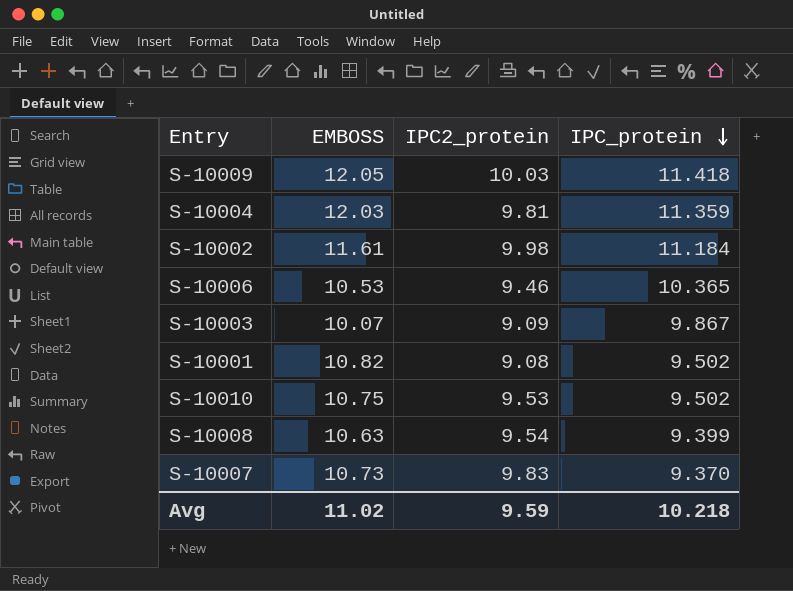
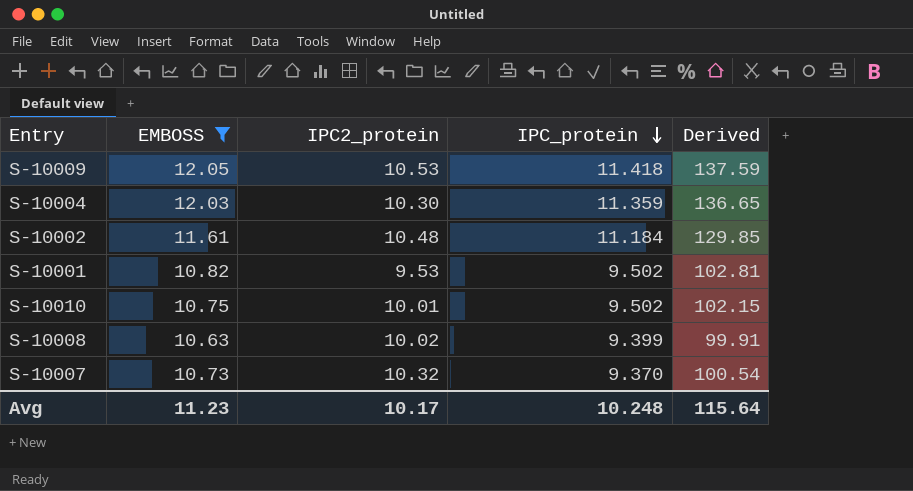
filter: none -> EMBOSS >= 10.63
column Derived | formula: none -> [EMBOSS] * [IPC_protein]
S-10009 | IPC2_protein: 10.03 -> 10.53
S-10004 | IPC2_protein: 9.81 -> 10.30
S-10002 | IPC2_protein: 9.98 -> 10.48
S-10001 | IPC2_protein: 9.08 -> 9.53
S-10010 | IPC2_protein: 9.53 -> 10.01
S-10008 | IPC2_protein: 9.54 -> 10.02
S-10007 | IPC2_protein: 9.83 -> 10.32
Avg | EMBOSS: 11.02 -> 11.23
Avg | IPC2_protein: 9.59 -> 10.17
Avg | IPC_protein: 10.218 -> 10.248

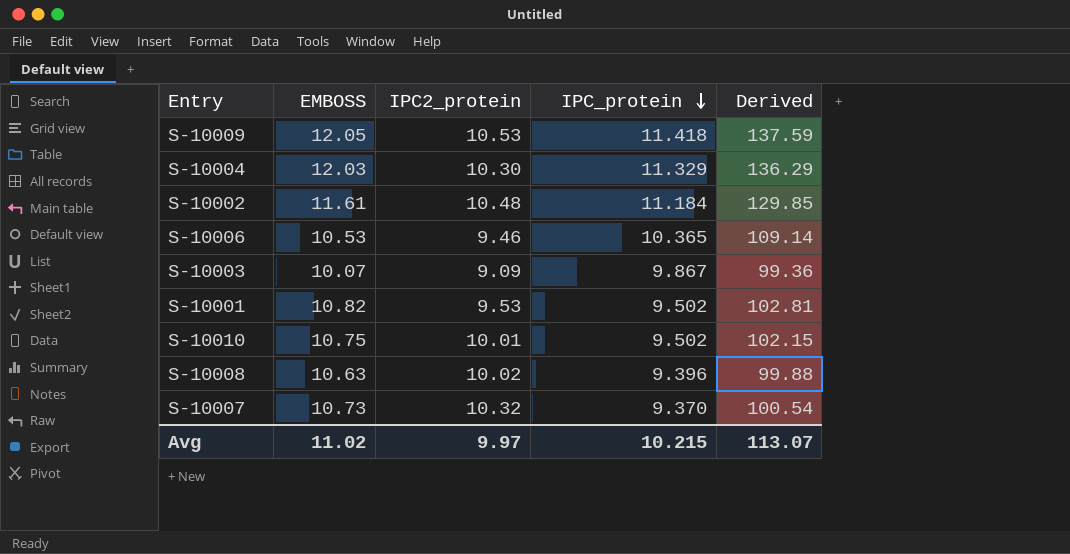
filter: EMBOSS >= 10.63 -> none
S-10004 | IPC_protein: 11.359 -> 11.329
S-10004 | Derived: 136.65 -> 136.29
S-10008 | IPC_protein: 9.399 -> 9.396
S-10008 | Derived: 99.91 -> 99.88
Avg | EMBOSS: 11.23 -> 11.02
Avg | IPC2_protein: 10.17 -> 9.97
Avg | IPC_protein: 10.248 -> 10.215
Avg | Derived: 115.64 -> 113.07

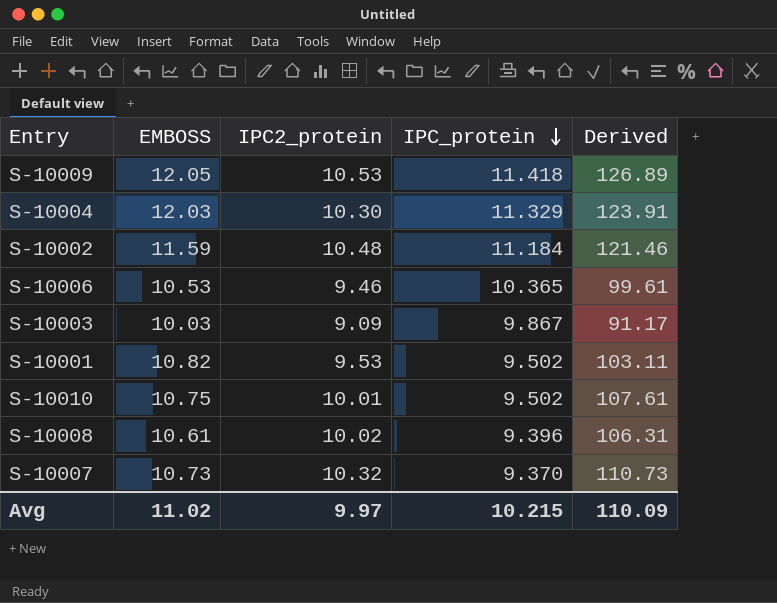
column Derived | formula: [EMBOSS] * [IPC_protein] -> [EMBOSS] * [IPC2_protein]
S-10002 | EMBOSS: 11.61 -> 11.59
S-10003 | EMBOSS: 10.07 -> 10.03
S-10008 | EMBOSS: 10.63 -> 10.61
Avg | Derived: 113.07 -> 110.09

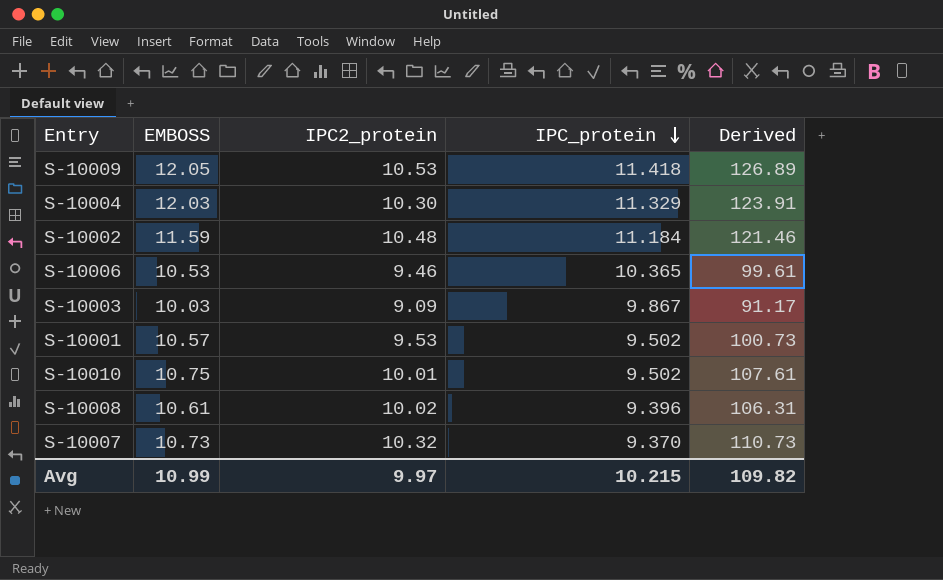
S-10001 | EMBOSS: 10.82 -> 10.57
S-10001 | Derived: 103.11 -> 100.73
Avg | EMBOSS: 11.02 -> 10.99
Avg | Derived: 110.09 -> 109.82

